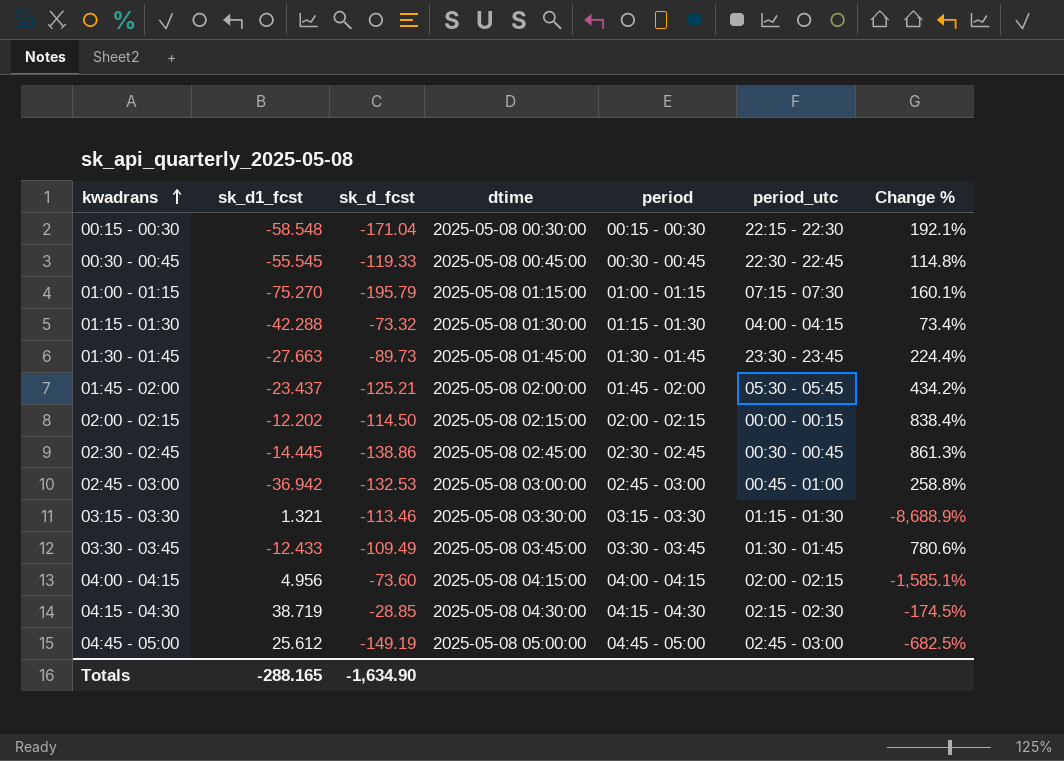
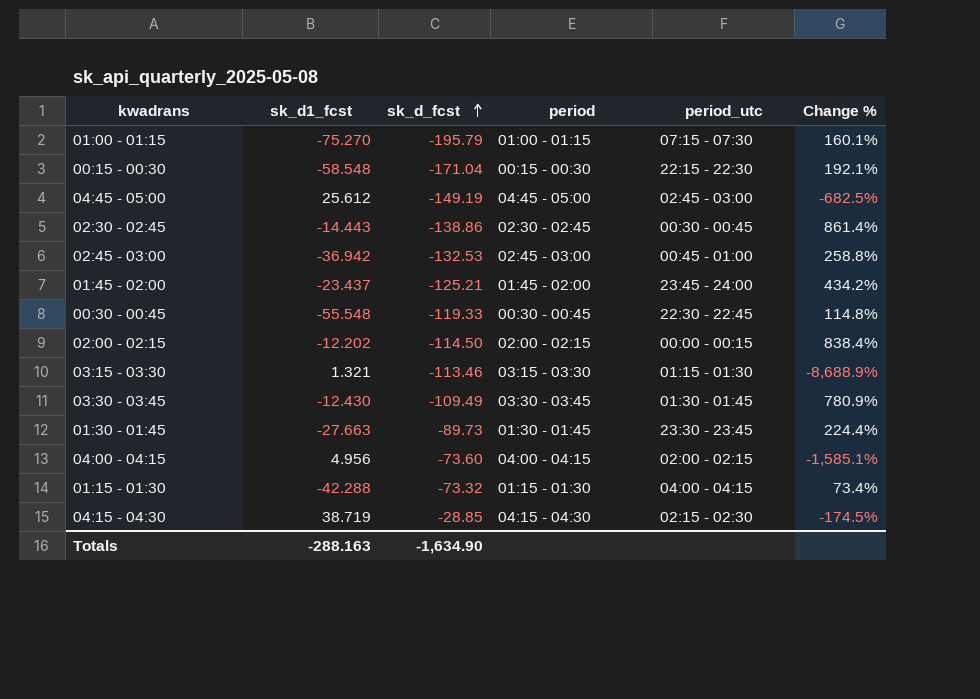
row order: kwadrans ascending -> sk_d_fcst ascending
column dtime | position: 4 -> none
02:30 - 02:45 | sk_d1_fcst: -14.445 -> -14.443
02:30 - 02:45 | Change %: 861.3% -> 861.4%
01:45 - 02:00 | period_utc: 05:30 - 05:45 -> 23:45 - 24:00
00:30 - 00:45 | sk_d1_fcst: -55.545 -> -55.548
03:30 - 03:45 | sk_d1_fcst: -12.433 -> -12.430
03:30 - 03:45 | Change %: 780.6% -> 780.9%
Totals | sk_d1_fcst: -288.165 -> -288.163

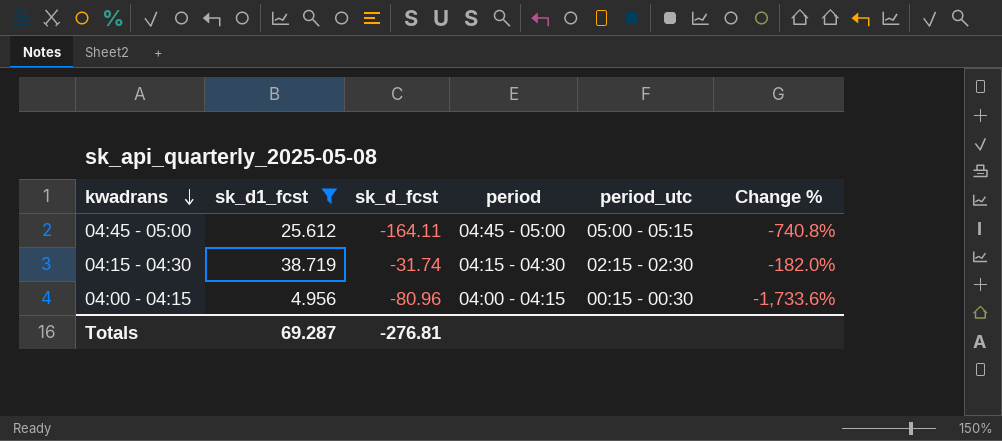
filter: none -> sk_d1_fcst >= 4.956
row order: sk_d_fcst ascending -> kwadrans descending
04:45 - 05:00 | sk_d_fcst: -149.19 -> -164.11
04:45 - 05:00 | period_utc: 02:45 - 03:00 -> 05:00 - 05:15
04:45 - 05:00 | Change %: -682.5% -> -740.8%
04:15 - 04:30 | sk_d_fcst: -28.85 -> -31.74
04:15 - 04:30 | Change %: -174.5% -> -182.0%
04:00 - 04:15 | sk_d_fcst: -73.60 -> -80.96
04:00 - 04:15 | period_utc: 02:00 - 02:15 -> 00:15 - 00:30
04:00 - 04:15 | Change %: -1,585.1% -> -1,733.6%
Totals | sk_d1_fcst: -288.163 -> 69.287
Totals | sk_d_fcst: -1,634.90 -> -276.81

